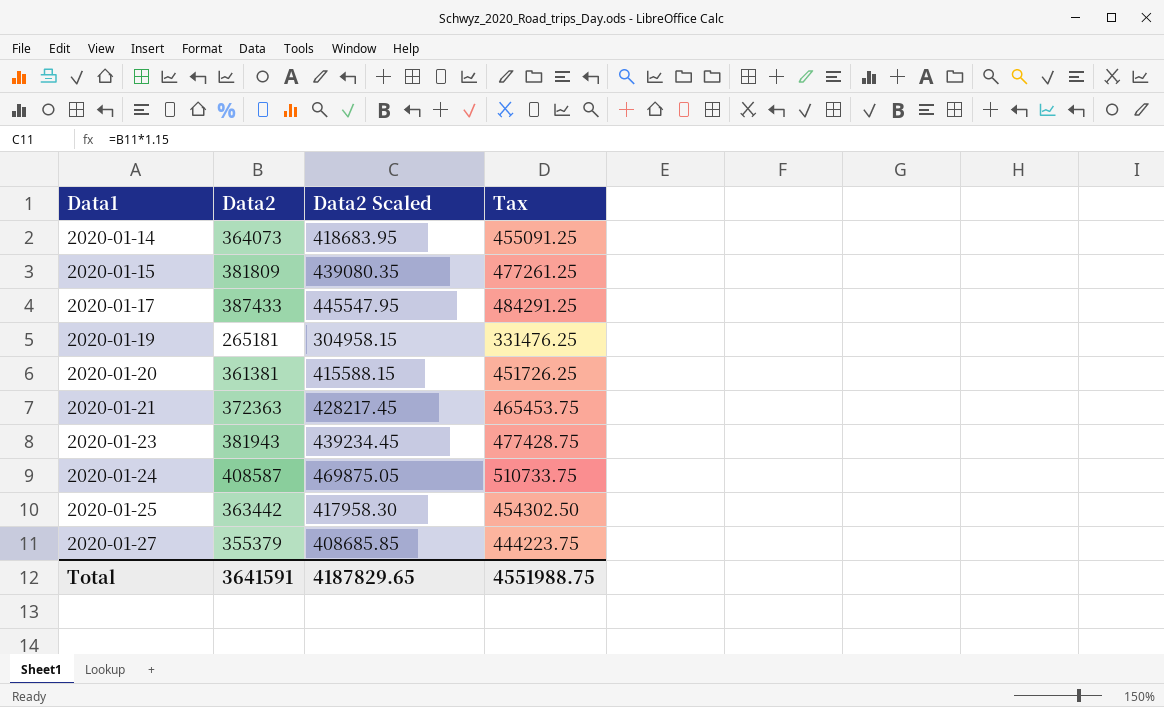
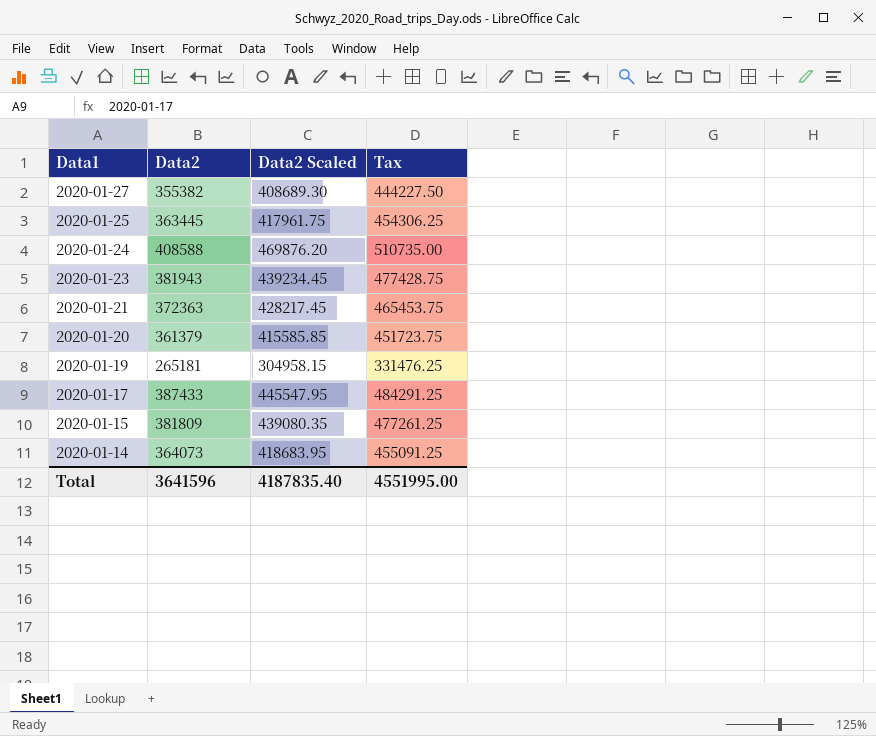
row order: Data1 ascending -> Data1 descending
2020-01-27 | Data2: 355379 -> 355382
2020-01-27 | Data2 Scaled: 408685.85 -> 408689.30
2020-01-27 | Tax: 444223.75 -> 444227.50
2020-01-25 | Data2: 363442 -> 363445
2020-01-25 | Data2 Scaled: 417958.30 -> 417961.75
2020-01-25 | Tax: 454302.50 -> 454306.25
2020-01-24 | Data2: 408587 -> 408588
2020-01-24 | Data2 Scaled: 469875.05 -> 469876.20
2020-01-24 | Tax: 510733.75 -> 510735.00
2020-01-20 | Data2: 361381 -> 361379
2020-01-20 | Data2 Scaled: 415588.15 -> 415585.85
2020-01-20 | Tax: 451726.25 -> 451723.75
Total | Data2: 3641591 -> 3641596
Total | Data2 Scaled: 4187829.65 -> 4187835.40
Total | Tax: 4551988.75 -> 4551995.00

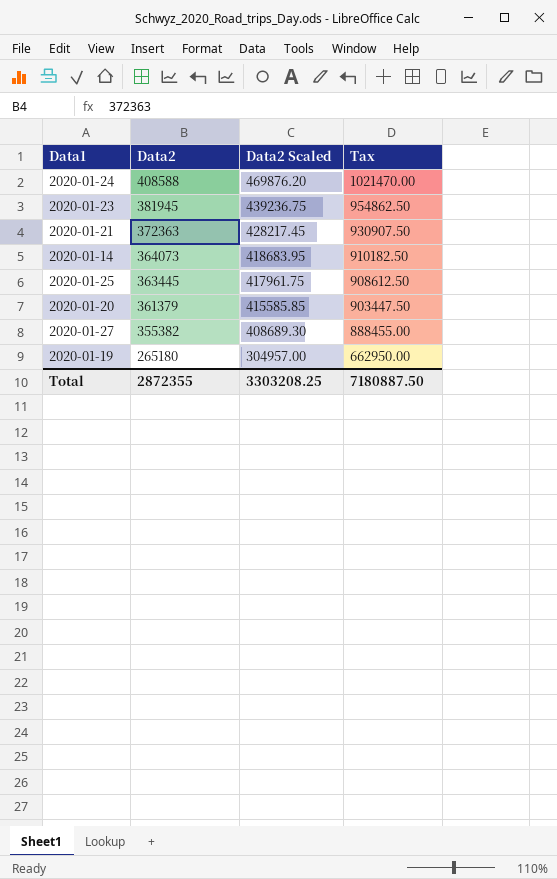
row order: Data1 descending -> Data2 descending
column Tax | formula: [Data2] * 1.25 -> [Data2] * 2.5
row 2020-01-17: 387433 | 445547.95 | 484291.25 -> none
row 2020-01-15: 381809 | 439080.35 | 477261.25 -> none
2020-01-23 | Data2: 381943 -> 381945
2020-01-23 | Data2 Scaled: 439234.45 -> 439236.75
2020-01-19 | Data2: 265181 -> 265180
2020-01-19 | Data2 Scaled: 304958.15 -> 304957.00
Total | Data2: 3641596 -> 2872355
Total | Data2 Scaled: 4187835.40 -> 3303208.25
Total | Tax: 4551995.00 -> 7180887.50

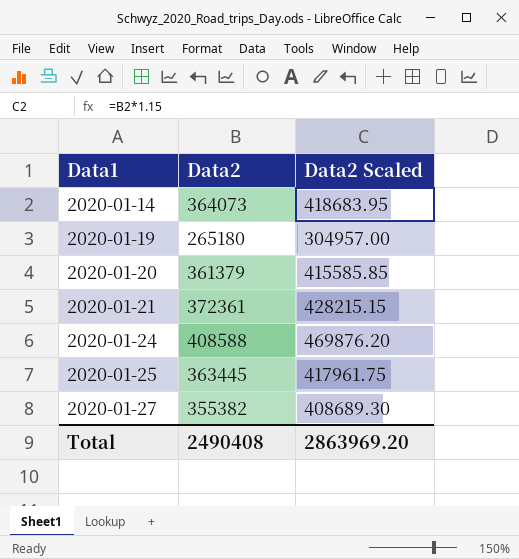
row order: Data2 descending -> Data1 ascending
column Tax | formula: [Data2] * 2.5 -> none
row 2020-01-23: 381945 | 439236.75 | 954862.50 -> none
2020-01-21 | Data2: 372363 -> 372361
2020-01-21 | Data2 Scaled: 428217.45 -> 428215.15
Total | Data2: 2872355 -> 2490408
Total | Data2 Scaled: 3303208.25 -> 2863969.20

